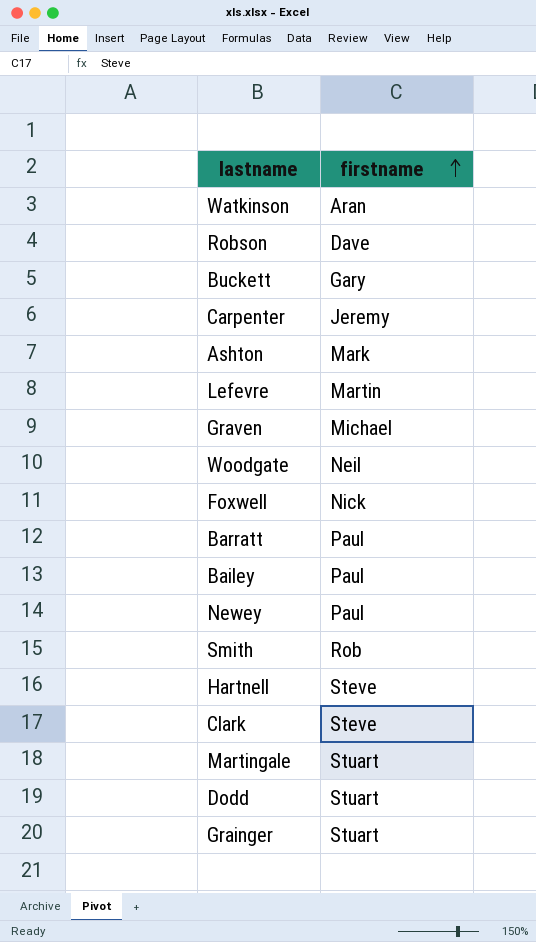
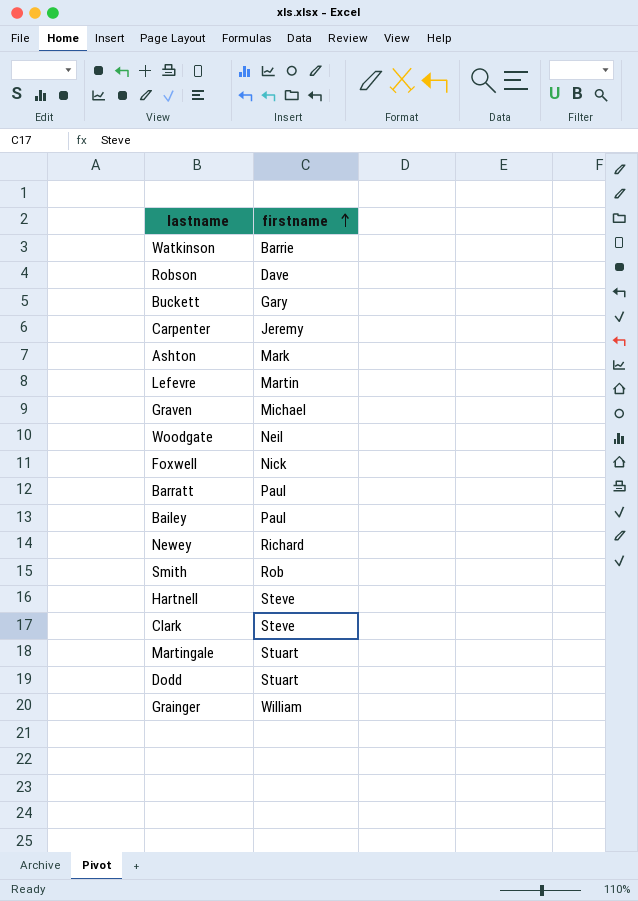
Watkinson | firstname: Aran -> Barrie
Newey | firstname: Paul -> Richard
Grainger | firstname: Stuart -> William

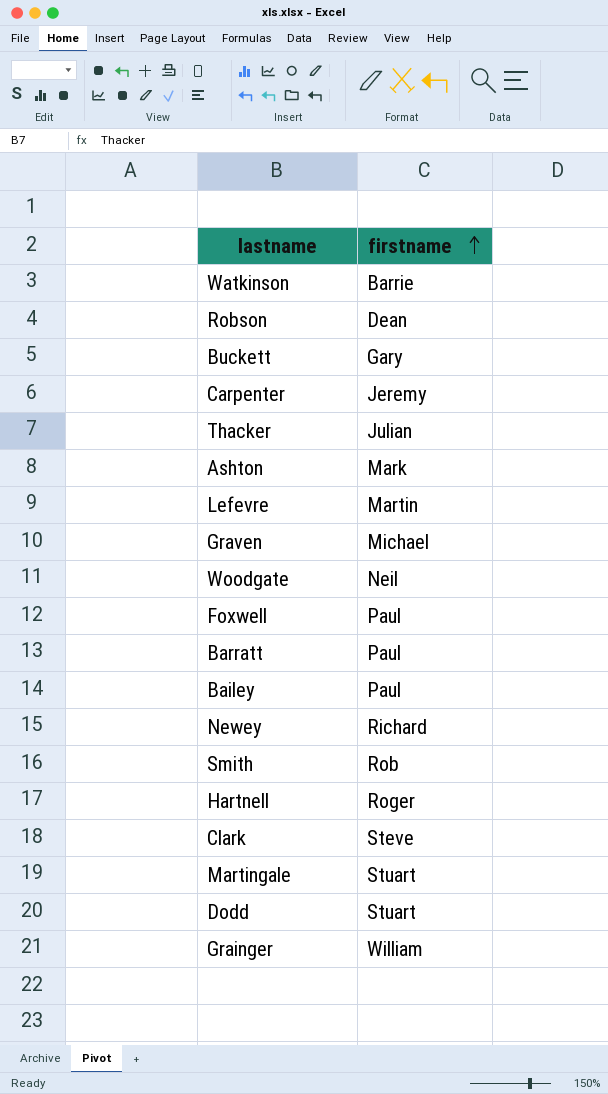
Robson | firstname: Dave -> Dean
row Thacker: none -> Julian
Foxwell | firstname: Nick -> Paul
Hartnell | firstname: Steve -> Roger

